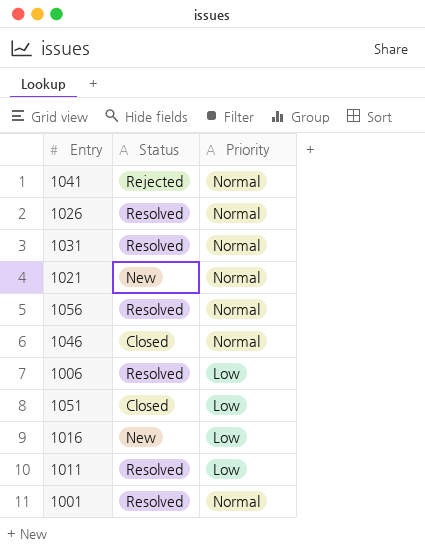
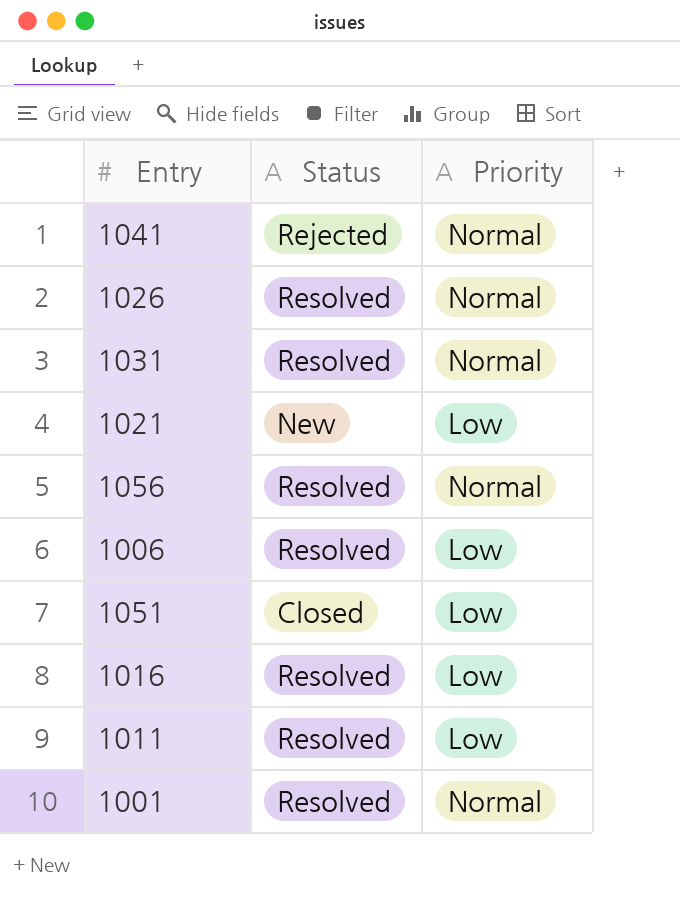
row 1046: Closed | Normal -> none
1021 | Priority: Normal -> Low
1016 | Status: New -> Resolved

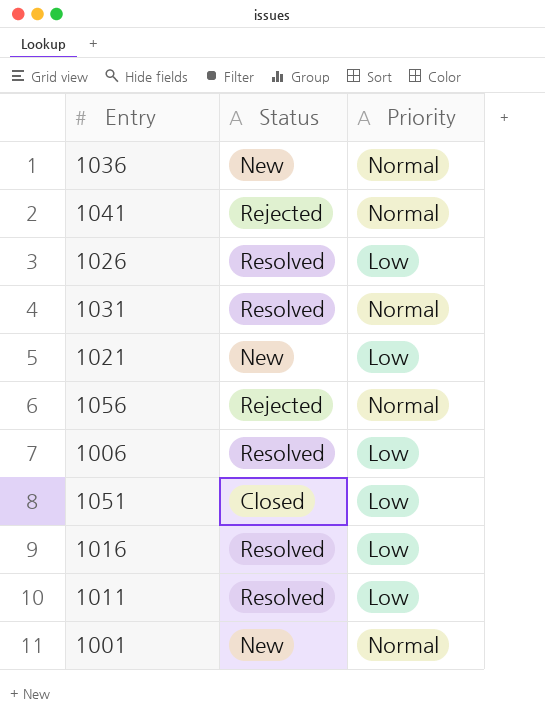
row 1036: none -> New | Normal
1026 | Priority: Normal -> Low
1056 | Status: Resolved -> Rejected
1001 | Status: Resolved -> New

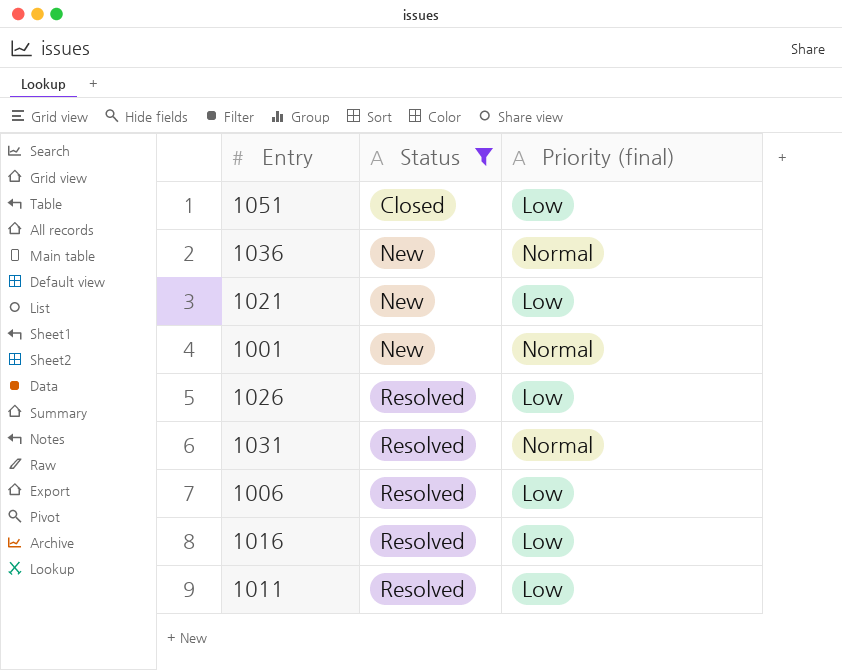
filter: none -> Status != Rejected
row order: none -> Status ascending
column name: Priority -> Priority (final)

